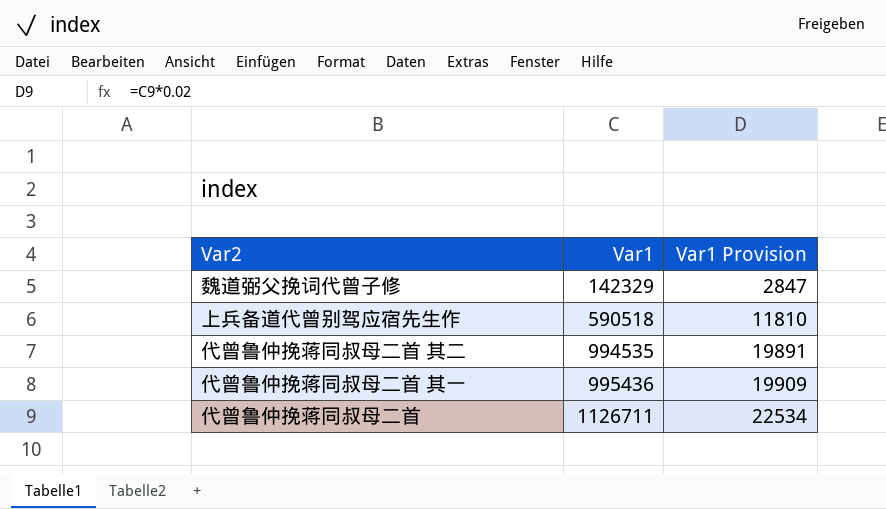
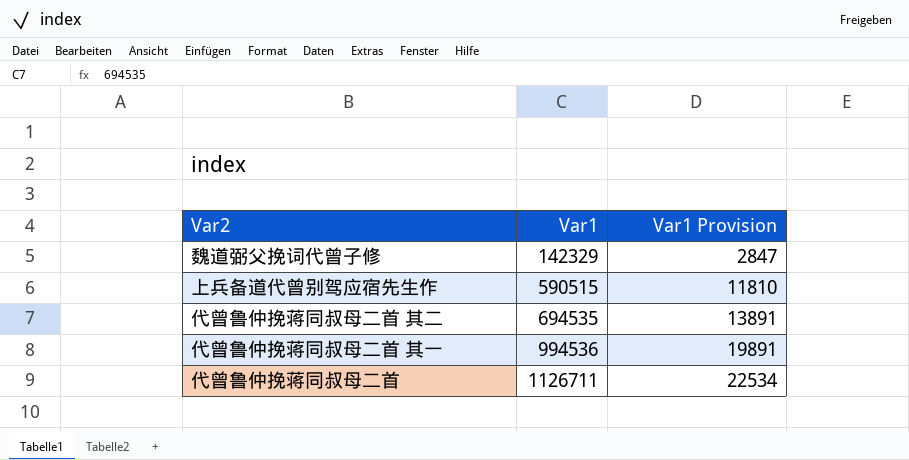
上兵备道代曾别驾应宿先生作 | Var1: 590518 -> 590515
代曾鲁仲挽蒋同叔母二首 其二 | Var1: 994535 -> 694535
代曾鲁仲挽蒋同叔母二首 其二 | Var1 Provision: 19891 -> 13891
代曾鲁仲挽蒋同叔母二首 其一 | Var1: 995436 -> 994536
代曾鲁仲挽蒋同叔母二首 其一 | Var1 Provision: 19909 -> 19891

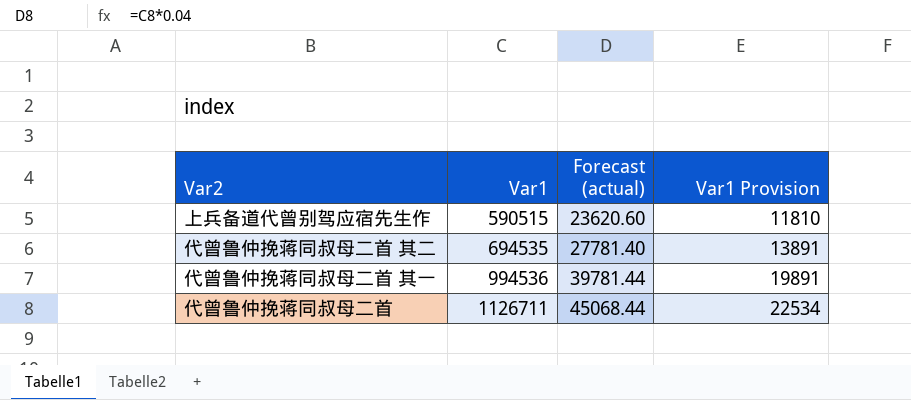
column Forecast (actual) | formula: none -> [Var1] * 0.04
row 魏道弼父挽词代曾子修: 142329 | 2847 -> none

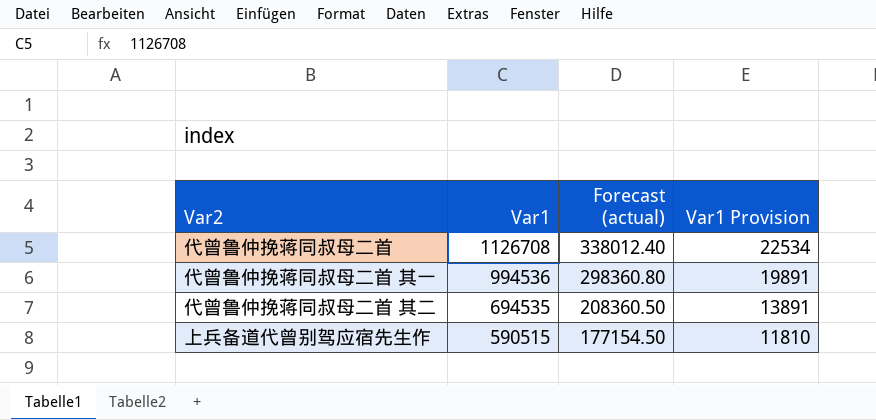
row order: Var1 ascending -> Var1 descending
column Forecast (actual) | formula: [Var1] * 0.04 -> [Var1] * 0.3
代曾鲁仲挽蒋同叔母二首 | Var1: 1126711 -> 1126708

